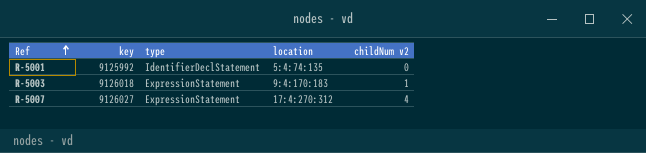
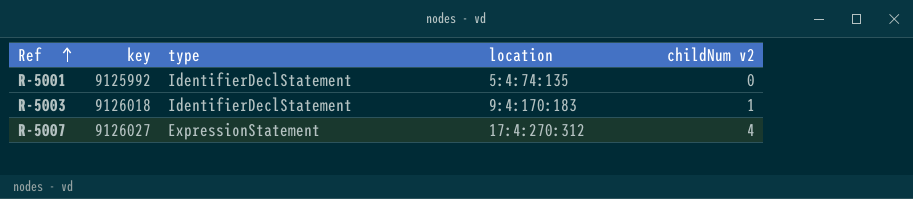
R-5003 | type: ExpressionStatement -> IdentifierDeclStatement

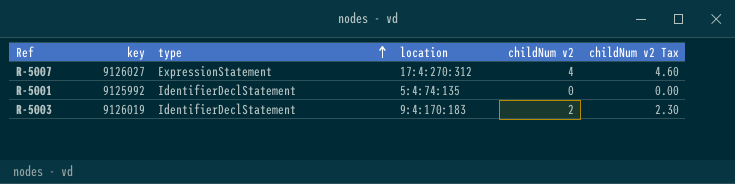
row order: Ref ascending -> type ascending
column childNum v2 Tax | formula: none -> [childNum v2] * 1.15
R-5003 | key: 9126018 -> 9126019
R-5003 | childNum v2: 1 -> 2

